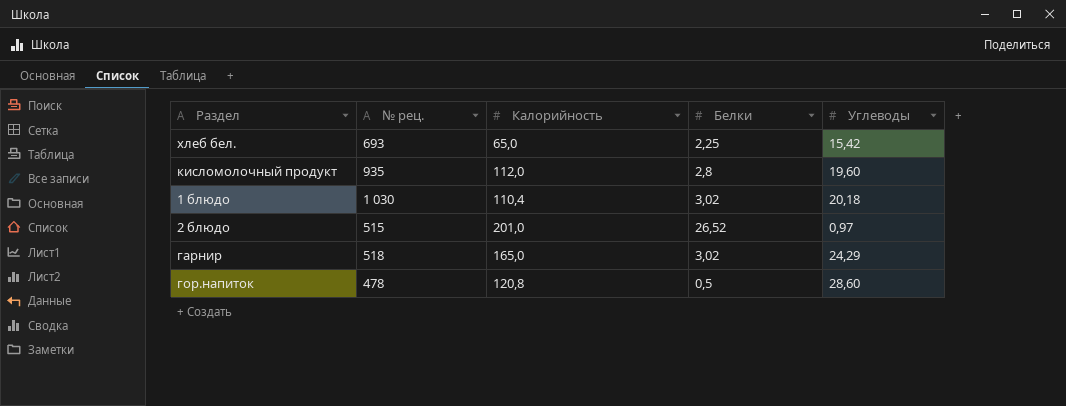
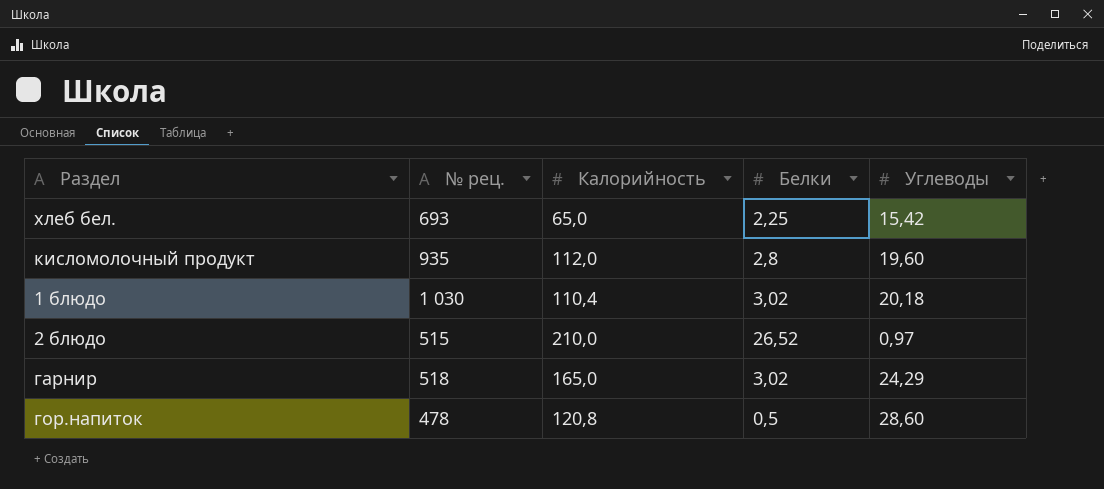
2 блюдо | Калорийность: 201,0 -> 210,0

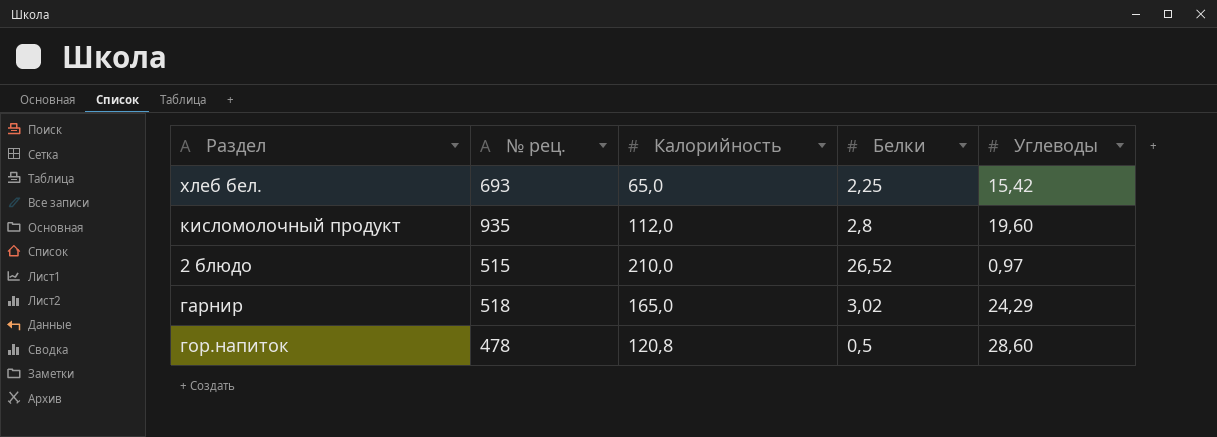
row 1 блюдо: 1 030 | 110,4 | 3,02 | 20,18 -> none

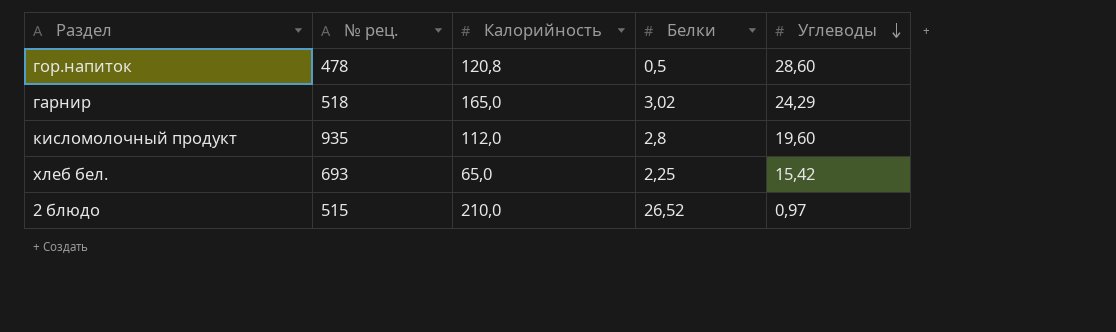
row order: none -> Углеводы descending

